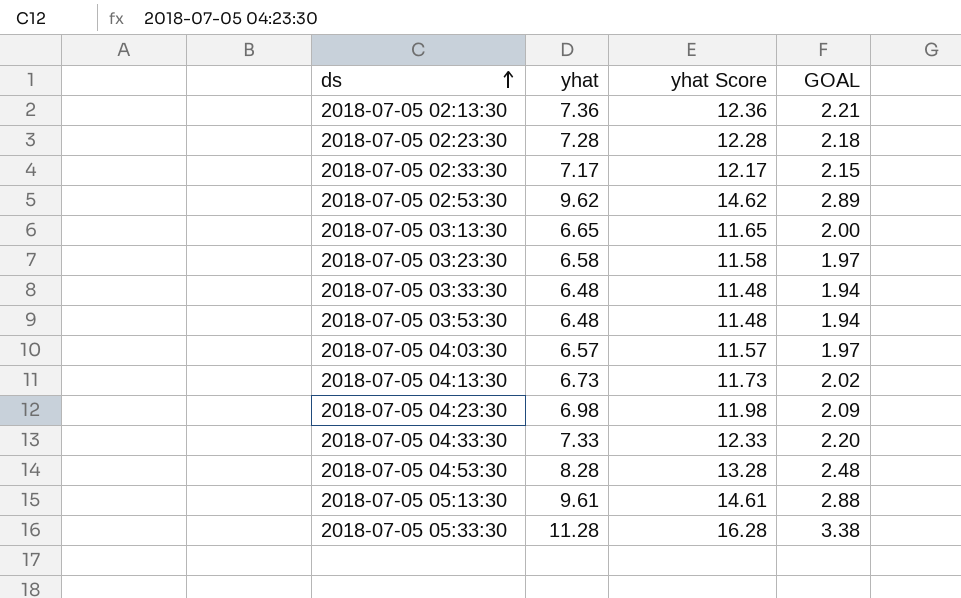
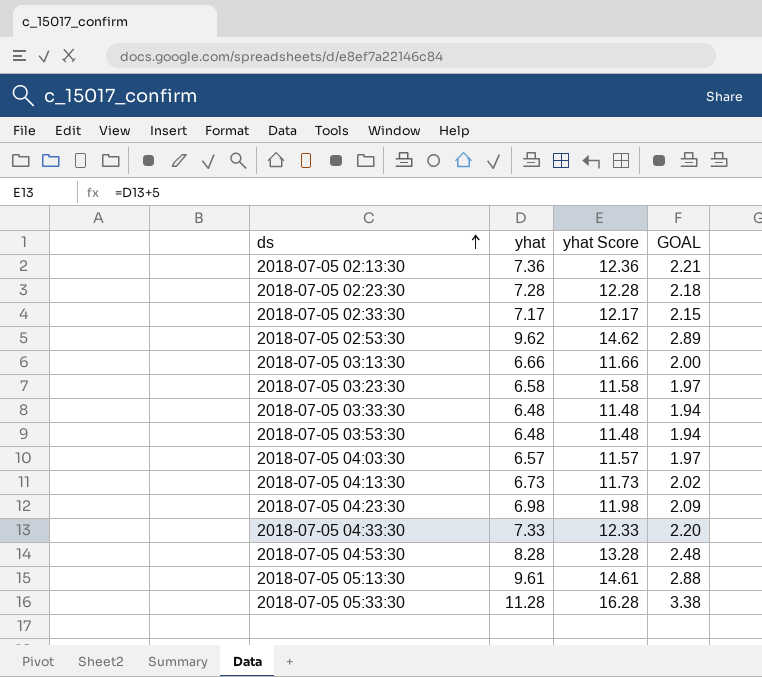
2018-07-05 03:13:30 | yhat: 6.65 -> 6.66
2018-07-05 03:13:30 | yhat Score: 11.65 -> 11.66

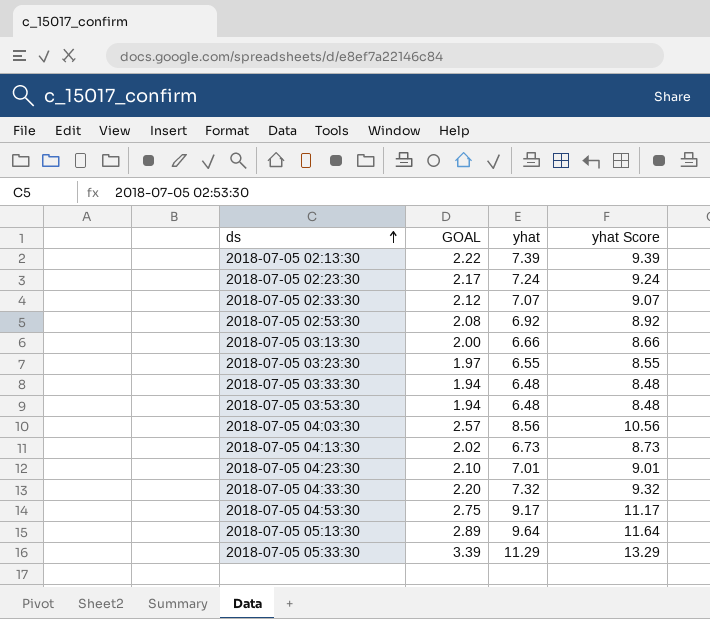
column GOAL | position: 4 -> 2
column yhat Score | formula: [yhat] + 5 -> [yhat] + 2
2018-07-05 02:13:30 | GOAL: 2.21 -> 2.22
2018-07-05 02:13:30 | yhat: 7.36 -> 7.39
2018-07-05 02:23:30 | GOAL: 2.18 -> 2.17
2018-07-05 02:23:30 | yhat: 7.28 -> 7.24
2018-07-05 02:33:30 | GOAL: 2.15 -> 2.12
2018-07-05 02:33:30 | yhat: 7.17 -> 7.07
2018-07-05 02:53:30 | GOAL: 2.89 -> 2.08
2018-07-05 02:53:30 | yhat: 9.62 -> 6.92
2018-07-05 03:23:30 | yhat: 6.58 -> 6.55
2018-07-05 04:03:30 | GOAL: 1.97 -> 2.57
2018-07-05 04:03:30 | yhat: 6.57 -> 8.56
2018-07-05 04:23:30 | GOAL: 2.09 -> 2.10
2018-07-05 04:23:30 | yhat: 6.98 -> 7.01
2018-07-05 04:33:30 | yhat: 7.33 -> 7.32
2018-07-05 04:53:30 | GOAL: 2.48 -> 2.75
2018-07-05 04:53:30 | yhat: 8.28 -> 9.17
2018-07-05 05:13:30 | GOAL: 2.88 -> 2.89
2018-07-05 05:13:30 | yhat: 9.61 -> 9.64
2018-07-05 05:33:30 | GOAL: 3.38 -> 3.39
2018-07-05 05:33:30 | yhat: 11.28 -> 11.29

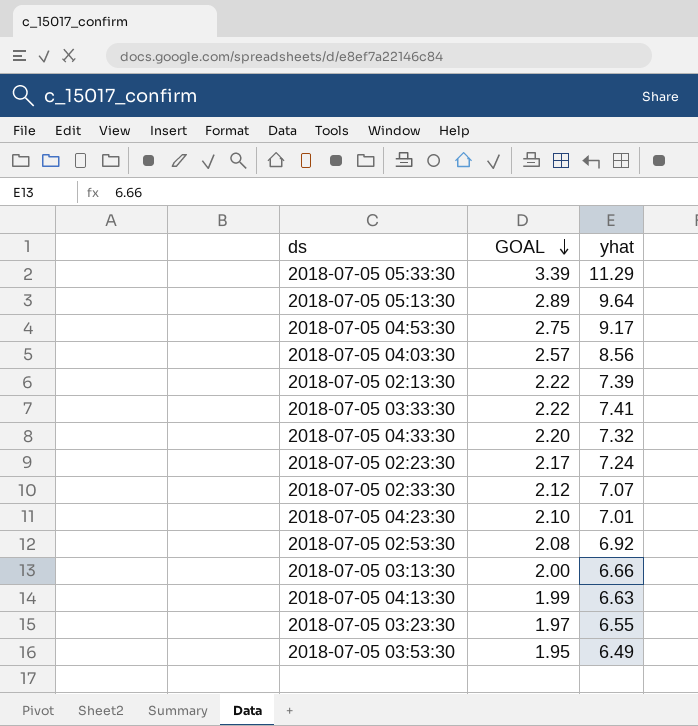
row order: ds ascending -> GOAL descending
column yhat Score | formula: [yhat] + 2 -> none
2018-07-05 03:33:30 | GOAL: 1.94 -> 2.22
2018-07-05 03:33:30 | yhat: 6.48 -> 7.41
2018-07-05 04:13:30 | GOAL: 2.02 -> 1.99
2018-07-05 04:13:30 | yhat: 6.73 -> 6.63
2018-07-05 03:53:30 | GOAL: 1.94 -> 1.95
2018-07-05 03:53:30 | yhat: 6.48 -> 6.49

